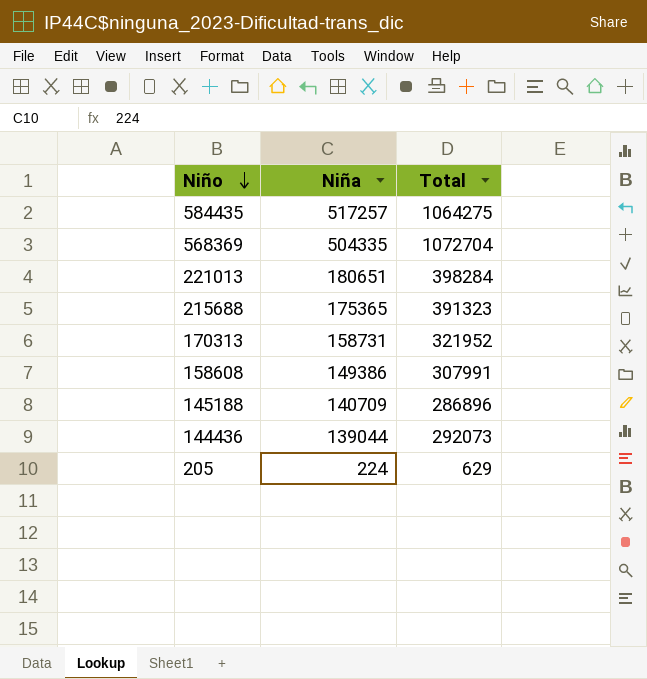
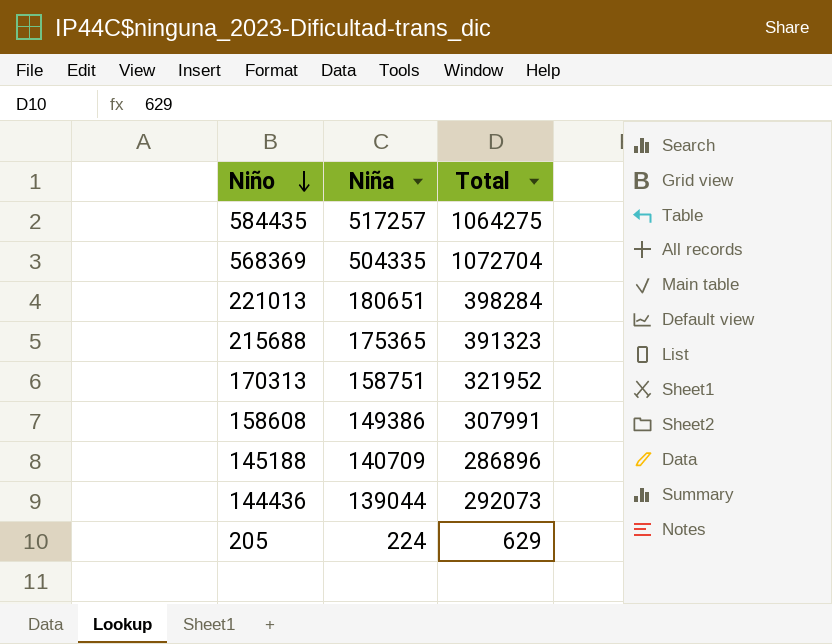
170313 | Niña: 158731 -> 158751

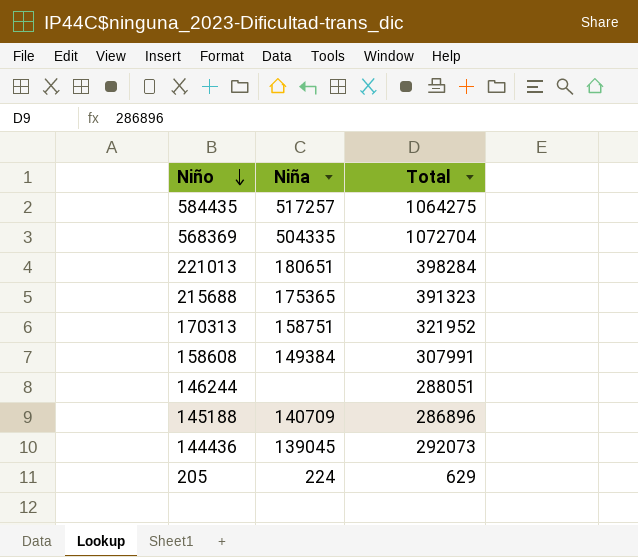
158608 | Niña: 149386 -> 149384
row 146244: none -> none | 288051
144436 | Niña: 139044 -> 139045

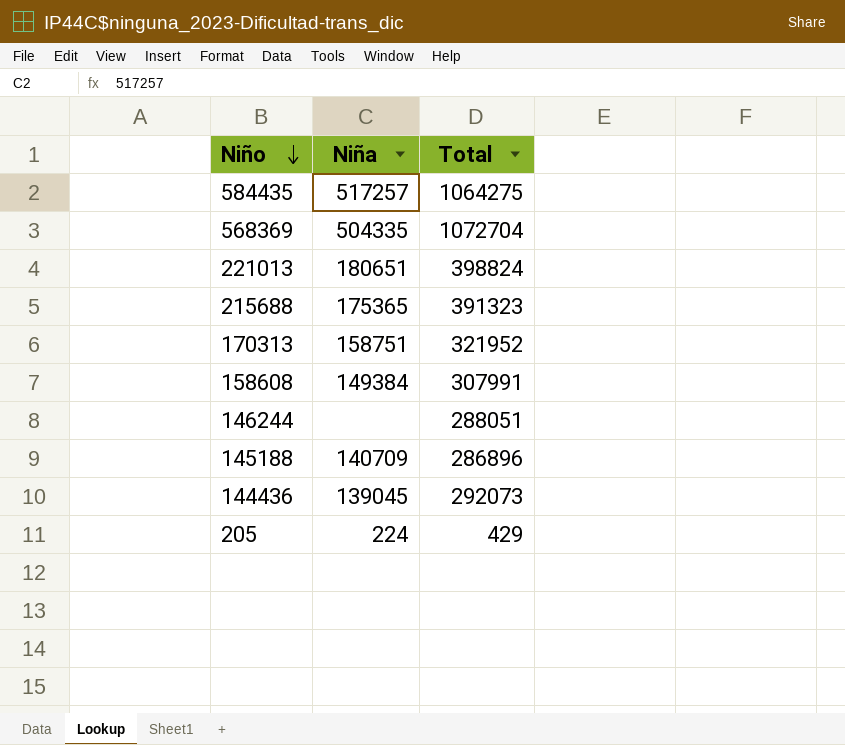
221013 | Total: 398284 -> 398824
205 | Total: 629 -> 429

